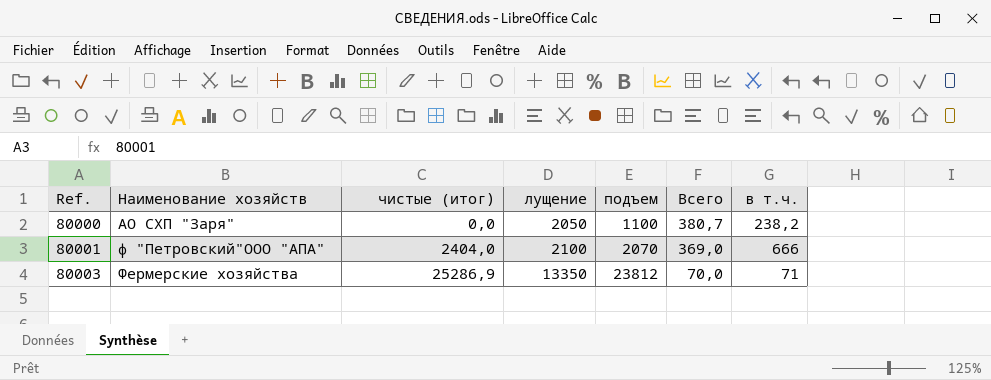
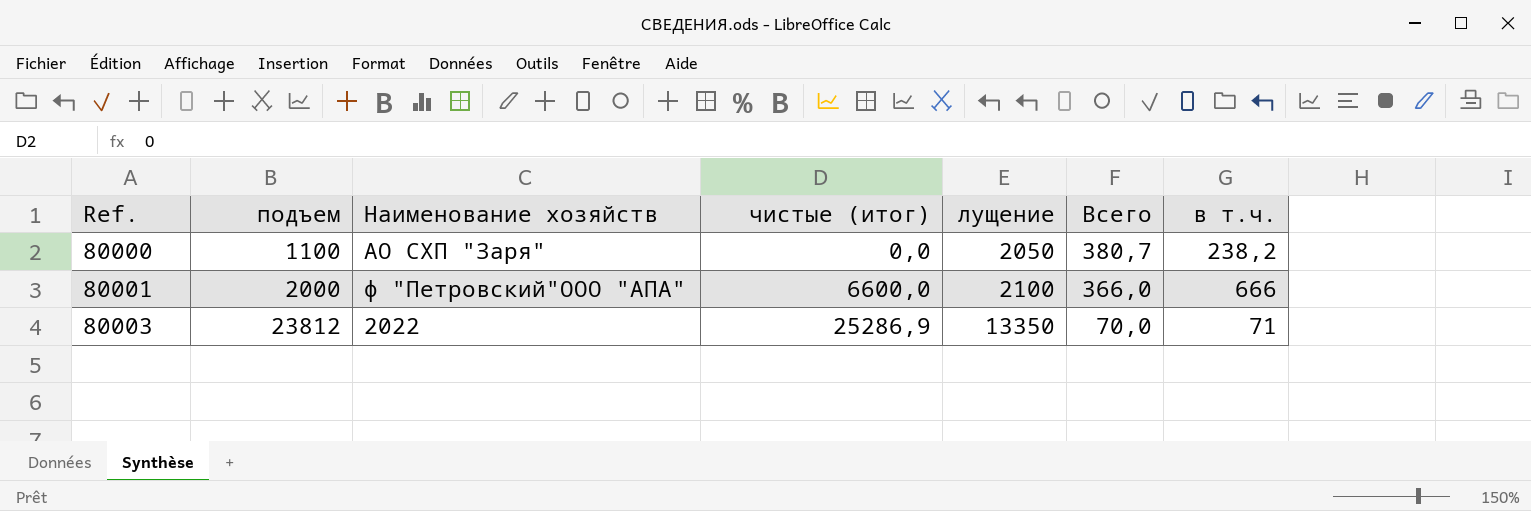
column подъем | position: 5 -> 2
80001 | подъем: 2070 -> 2000
80001 | чистые (итог): 2404,0 -> 6600,0
80001 | Всего: 369,0 -> 366,0
80003 | Наименование хозяйств: Фермерские хозяйства -> 2022

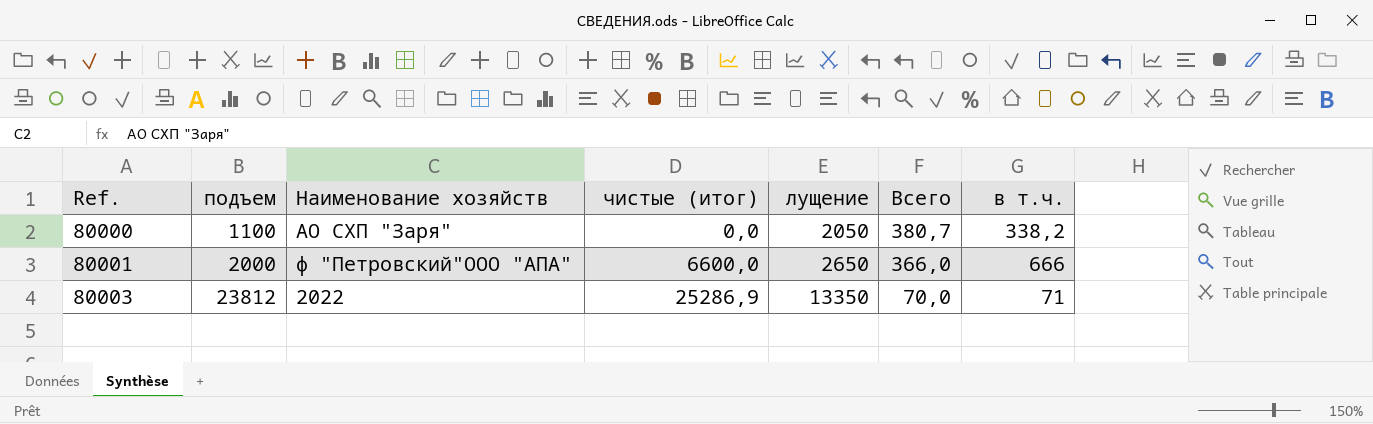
80000 | в т.ч.: 238,2 -> 338,2
80001 | лущение: 2100 -> 2650

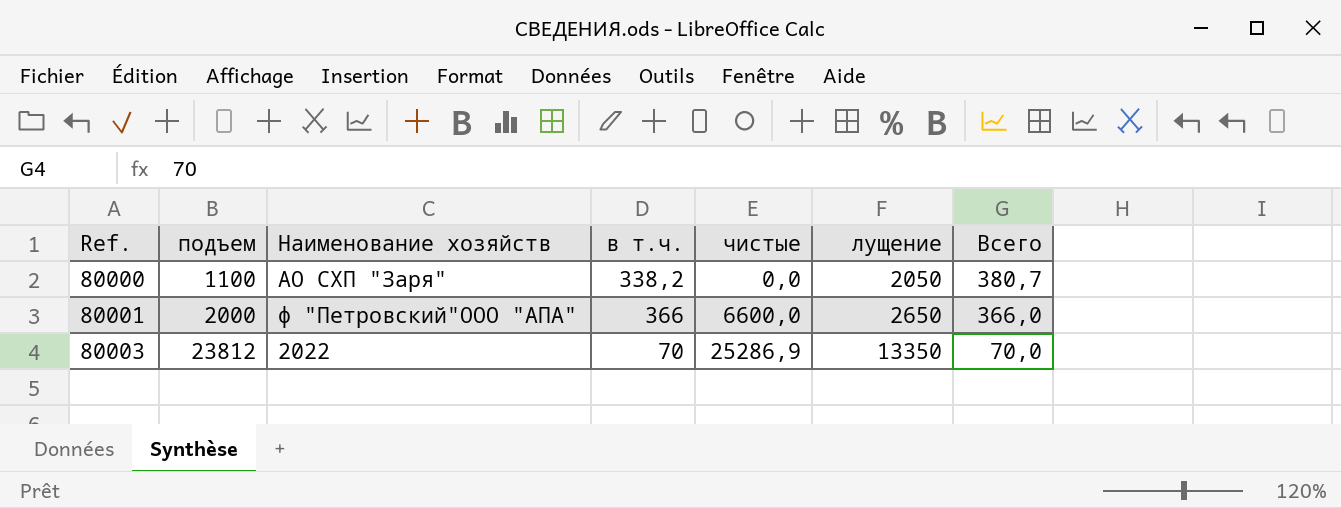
column в т.ч. | position: 7 -> 4
column name: чистые (итог) -> чистые
80001 | в т.ч.: 666 -> 366
80003 | в т.ч.: 71 -> 70

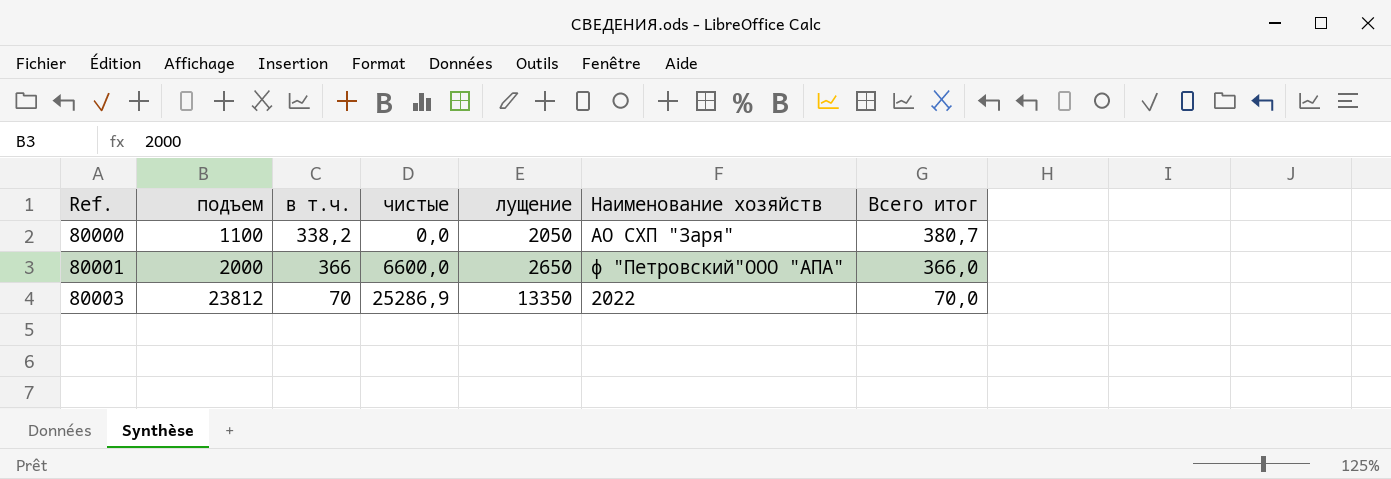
column Наименование хозяйств | position: 3 -> 6
column name: Всего -> Всего итог

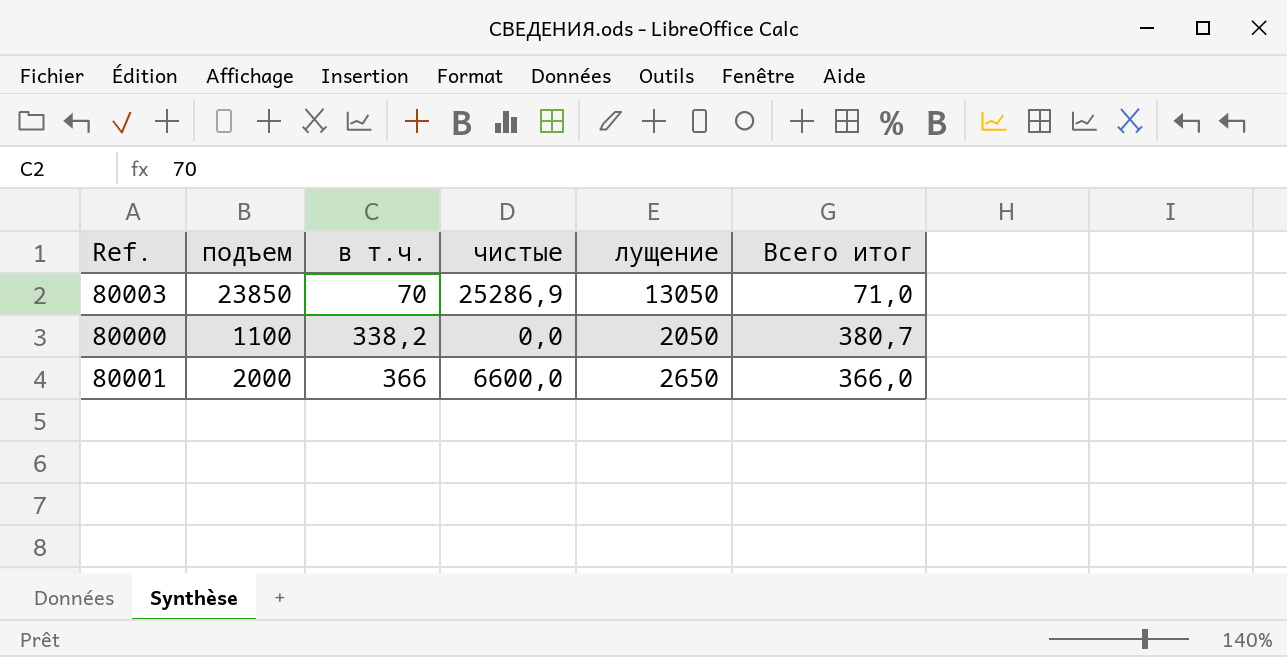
row order: Ref. ascending -> в т.ч. ascending
column Наименование хозяйств | position: 6 -> none
80003 | подъем: 23812 -> 23850
80003 | лущение: 13350 -> 13050
80003 | Всего итог: 70,0 -> 71,0

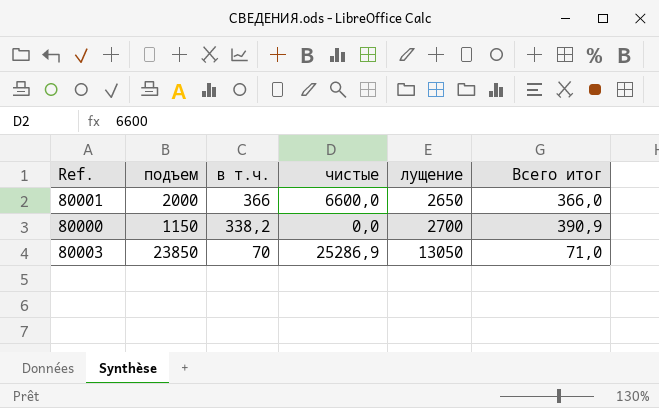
row order: в т.ч. ascending -> в т.ч. descending
80000 | подъем: 1100 -> 1150
80000 | лущение: 2050 -> 2700
80000 | Всего итог: 380,7 -> 390,9

